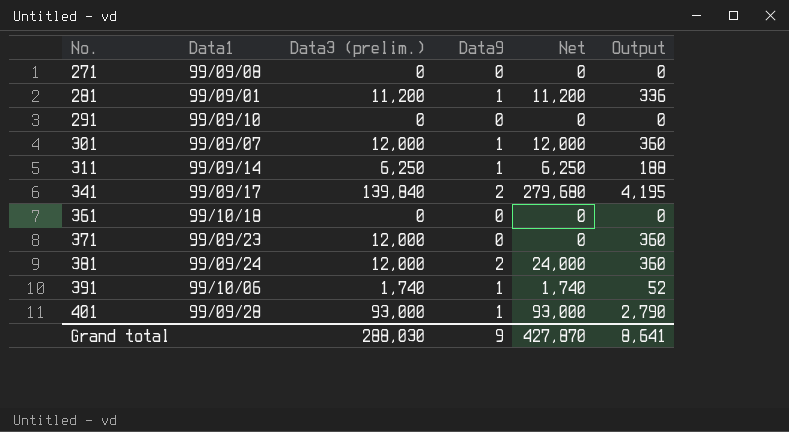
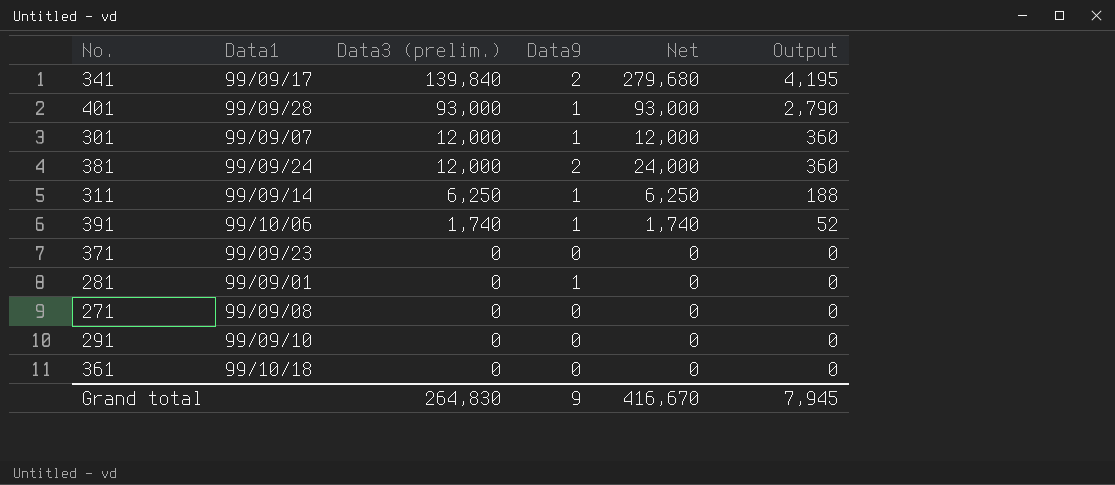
row order: No. ascending -> Data3 (prelim.) descending
371 | Data3 (prelim.): 12,000 -> 0
371 | Output: 360 -> 0
281 | Data3 (prelim.): 11,200 -> 0
281 | Net: 11,200 -> 0
281 | Output: 336 -> 0
Grand total | Data3 (prelim.): 288,030 -> 264,830
Grand total | Net: 427,870 -> 416,670
Grand total | Output: 8,641 -> 7,945

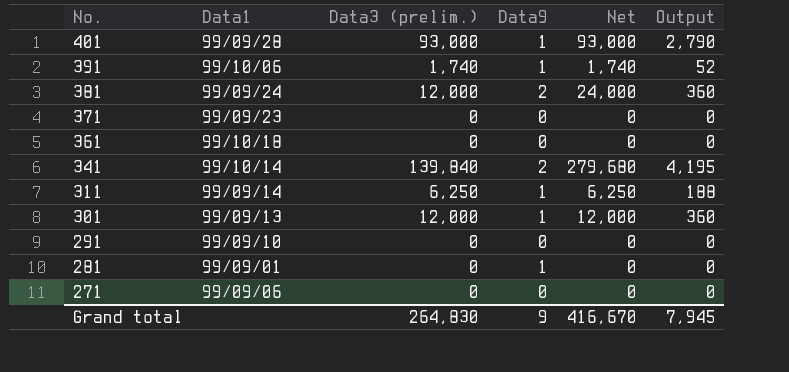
row order: Data3 (prelim.) descending -> No. descending
341 | Data1: 99/09/17 -> 99/10/14
301 | Data1: 99/09/07 -> 99/09/13
271 | Data1: 99/09/08 -> 99/09/06

